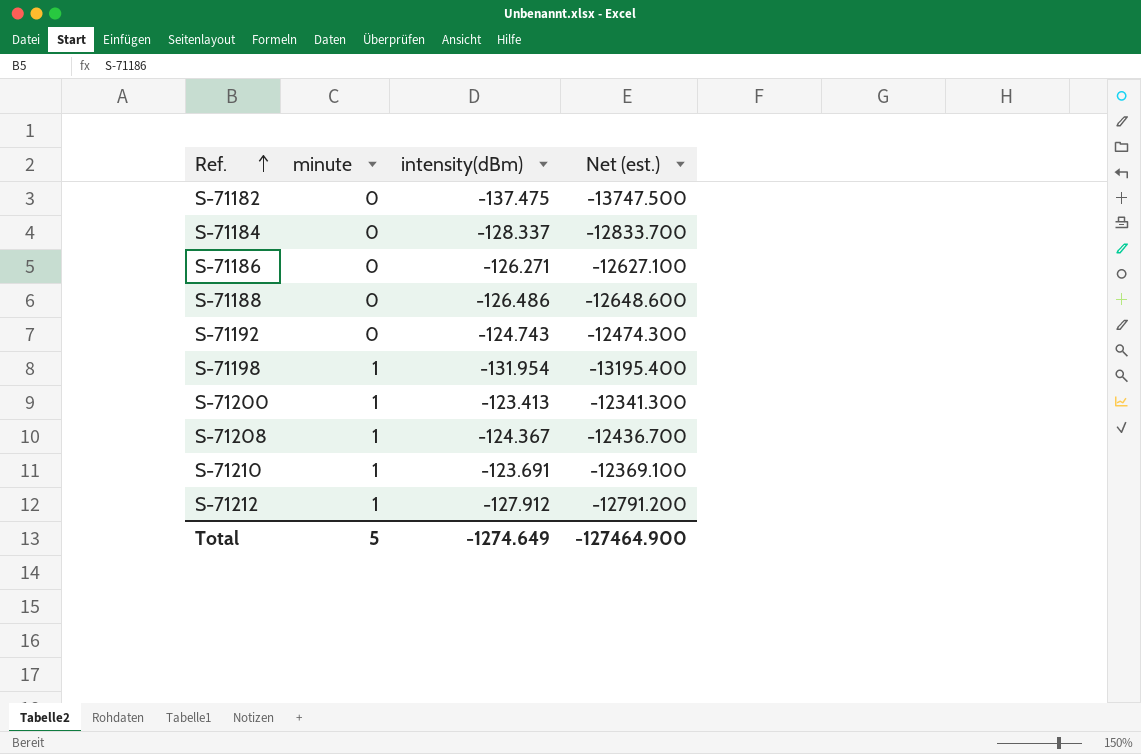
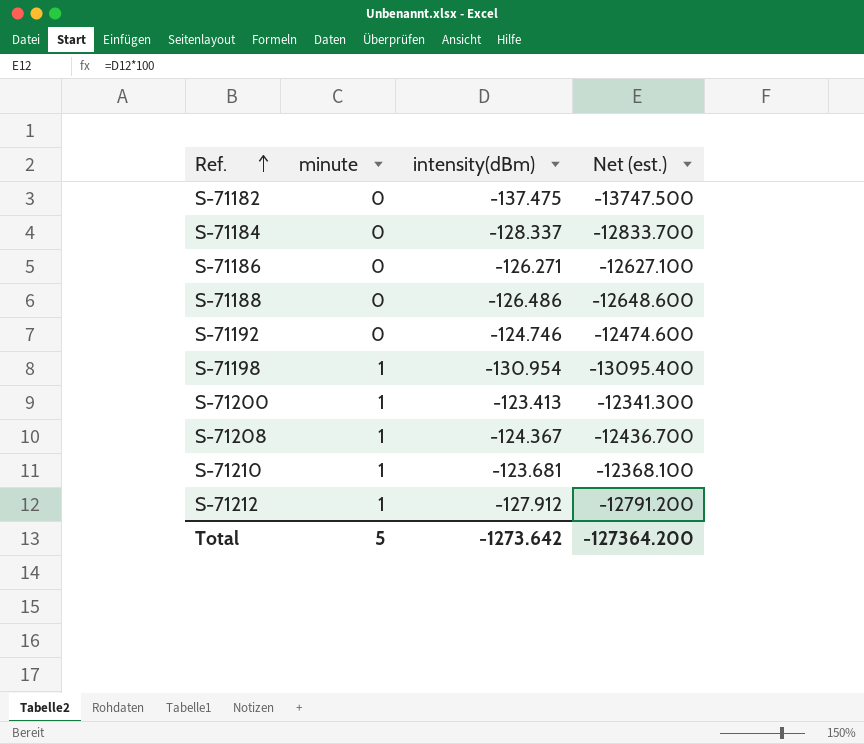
S-71192 | intensity(dBm): -124.743 -> -124.746
S-71192 | Net (est.): -12474.300 -> -12474.600
S-71198 | intensity(dBm): -131.954 -> -130.954
S-71198 | Net (est.): -13195.400 -> -13095.400
S-71210 | intensity(dBm): -123.691 -> -123.681
S-71210 | Net (est.): -12369.100 -> -12368.100
Total | intensity(dBm): -1274.649 -> -1273.642
Total | Net (est.): -127464.900 -> -127364.200

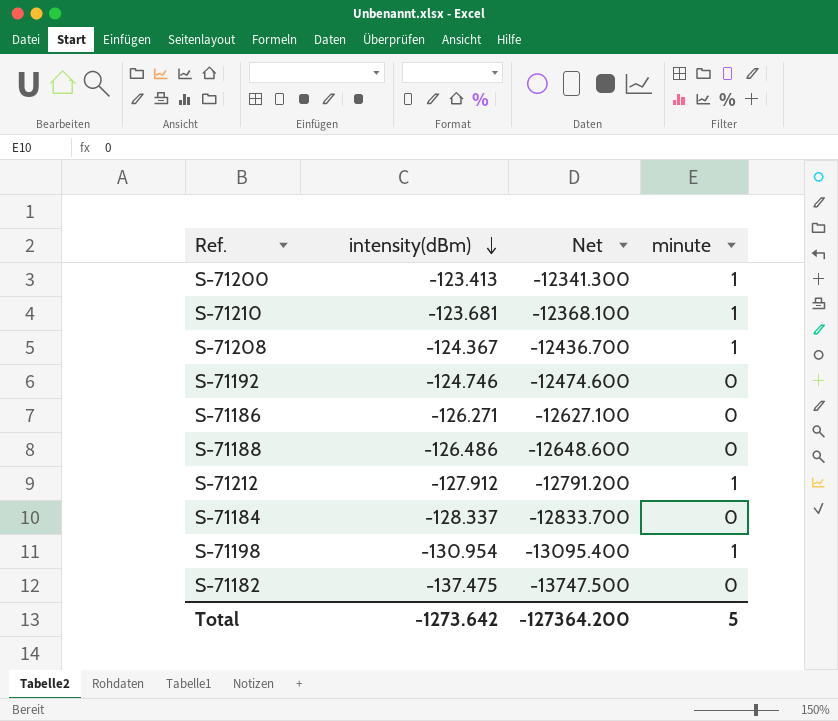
row order: Ref. ascending -> intensity(dBm) descending
column name: Net (est.) -> Net
column minute | position: 2 -> 4

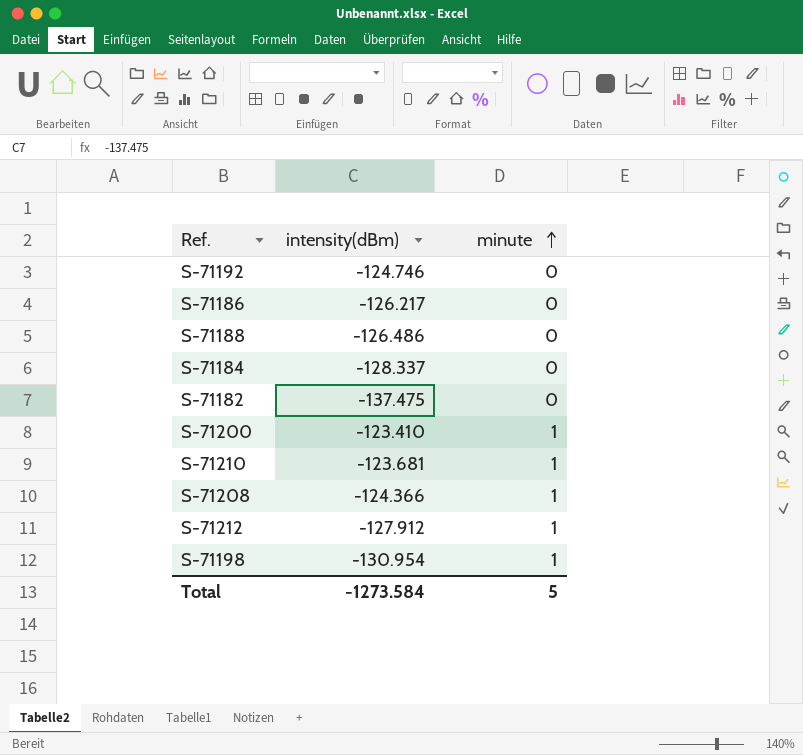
row order: intensity(dBm) descending -> minute ascending
column Net | formula: [intensity(dBm)] * 100 -> none
S-71186 | intensity(dBm): -126.271 -> -126.217
S-71200 | intensity(dBm): -123.413 -> -123.410
S-71208 | intensity(dBm): -124.367 -> -124.366
Total | intensity(dBm): -1273.642 -> -1273.584

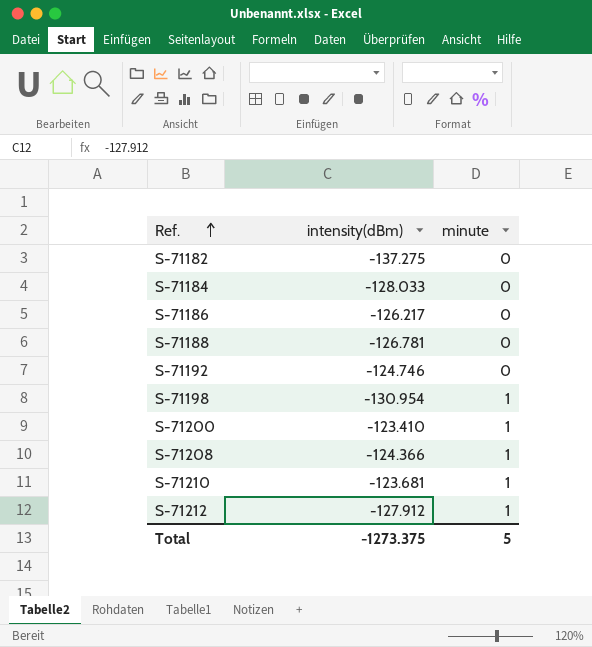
row order: minute ascending -> Ref. ascending
S-71182 | intensity(dBm): -137.475 -> -137.275
S-71184 | intensity(dBm): -128.337 -> -128.033
S-71188 | intensity(dBm): -126.486 -> -126.781
Total | intensity(dBm): -1273.584 -> -1273.375

